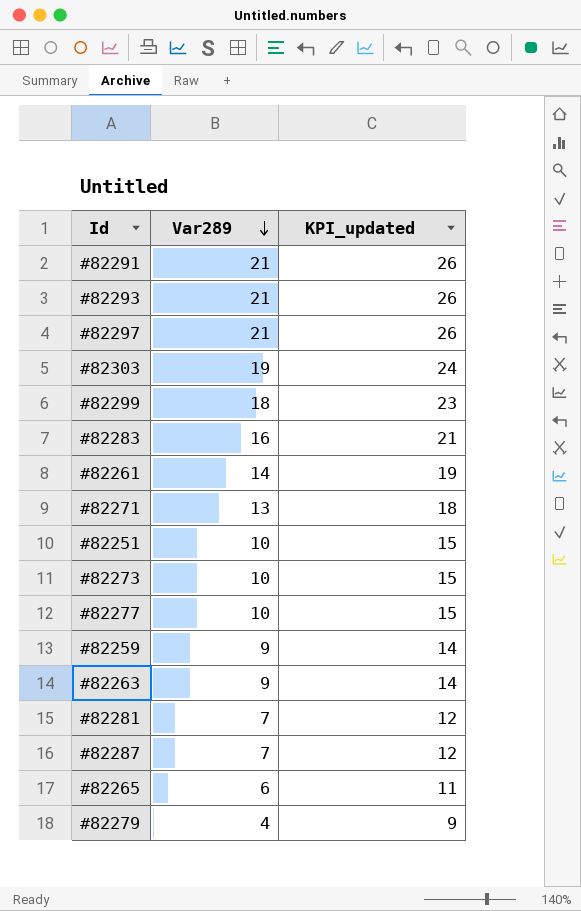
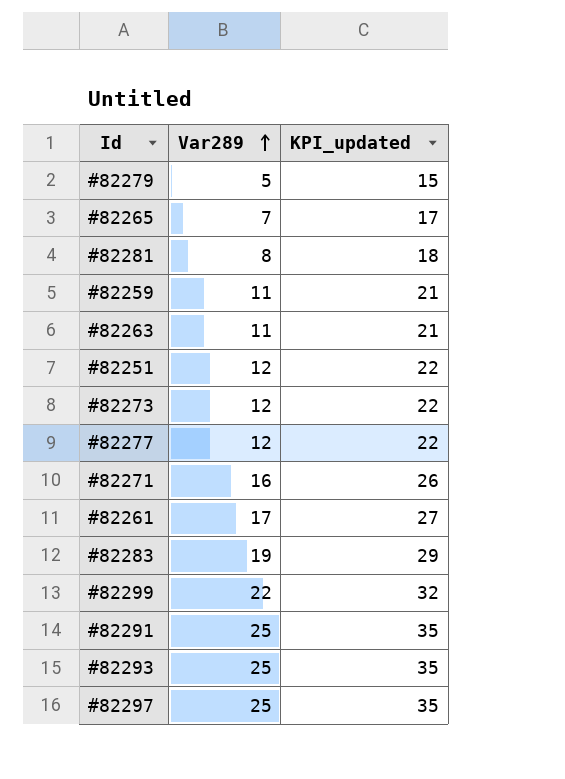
row order: Var289 descending -> Var289 ascending
column KPI_updated | formula: [Var289] + 5 -> [Var289] + 10
row #82303: 19 | 24 -> none
row #82287: 7 | 12 -> none
#82279 | Var289: 4 -> 5
#82265 | Var289: 6 -> 7
#82281 | Var289: 7 -> 8
#82259 | Var289: 9 -> 11
#82263 | Var289: 9 -> 11
#82251 | Var289: 10 -> 12
#82273 | Var289: 10 -> 12
#82277 | Var289: 10 -> 12
#82271 | Var289: 13 -> 16
#82261 | Var289: 14 -> 17
#82283 | Var289: 16 -> 19
#82299 | Var289: 18 -> 22
#82291 | Var289: 21 -> 25
#82293 | Var289: 21 -> 25
#82297 | Var289: 21 -> 25

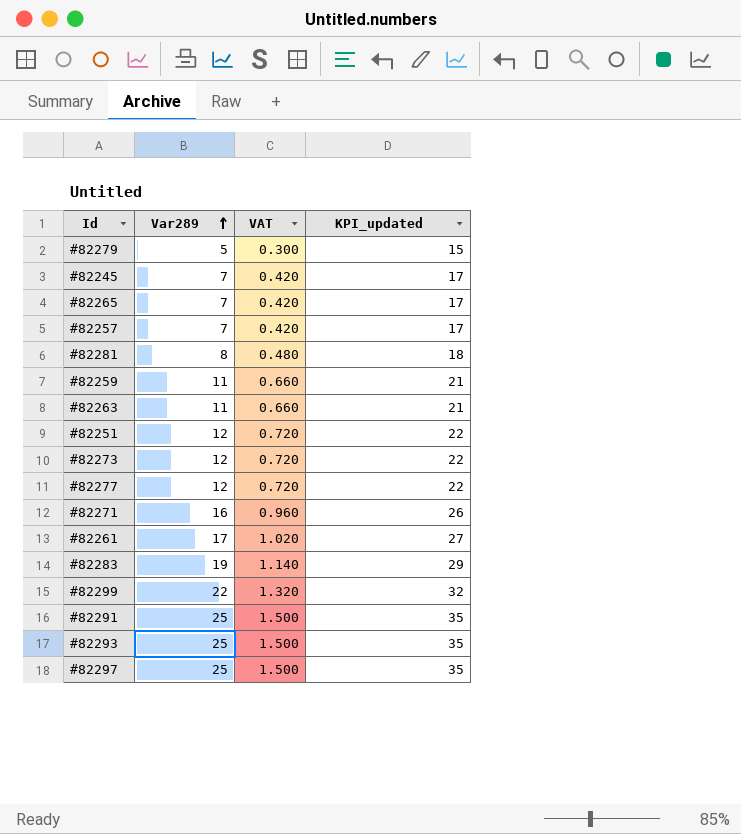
column VAT | formula: none -> [Var289] * 0.06
row #82245: none -> 7 | 0.420 | 17
row #82257: none -> 7 | 0.420 | 17

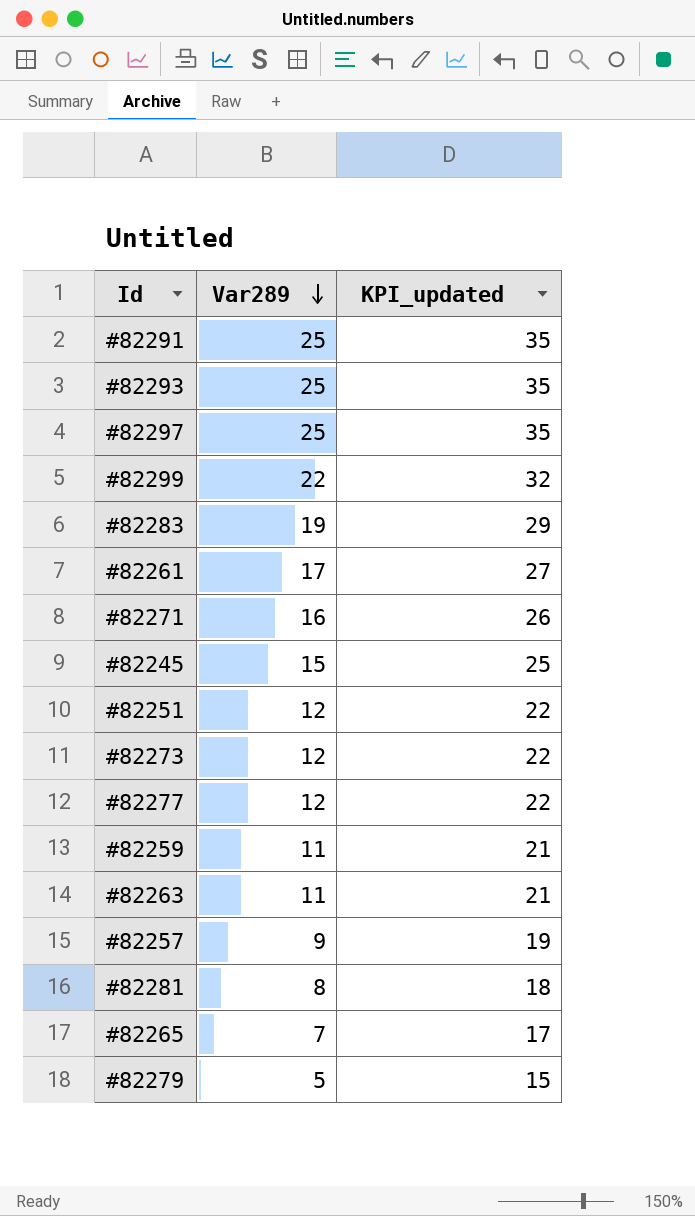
row order: Var289 ascending -> Var289 descending
column VAT | formula: [Var289] * 0.06 -> none
#82245 | Var289: 7 -> 15
#82245 | KPI_updated: 17 -> 25
#82257 | Var289: 7 -> 9
#82257 | KPI_updated: 17 -> 19

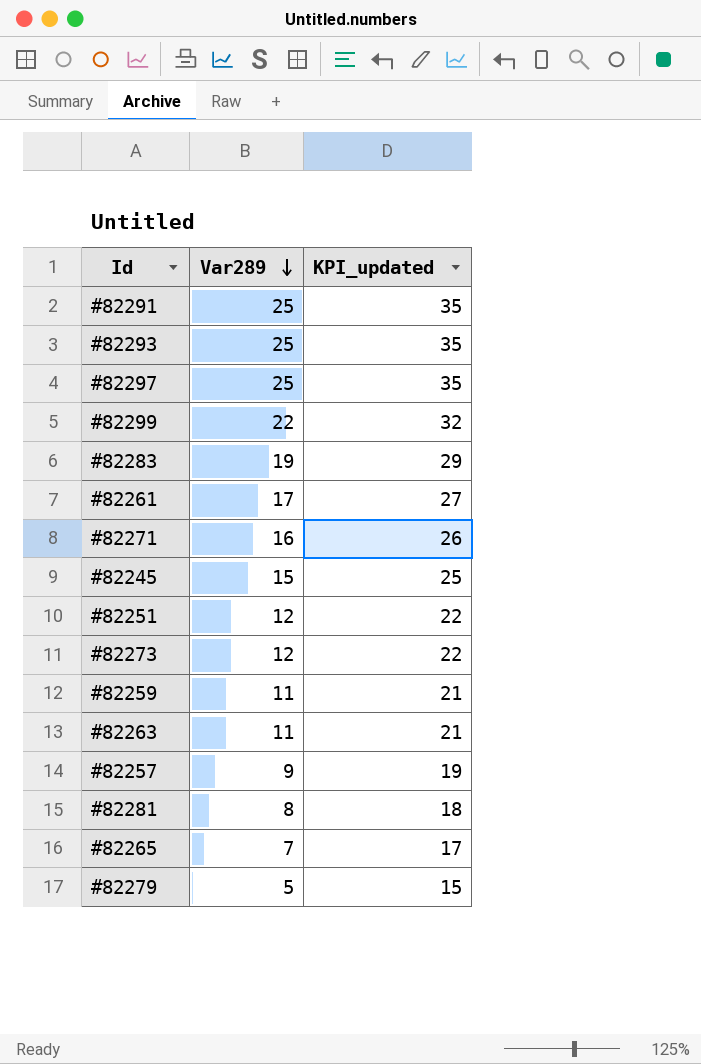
row #82277: 12 | 22 -> none

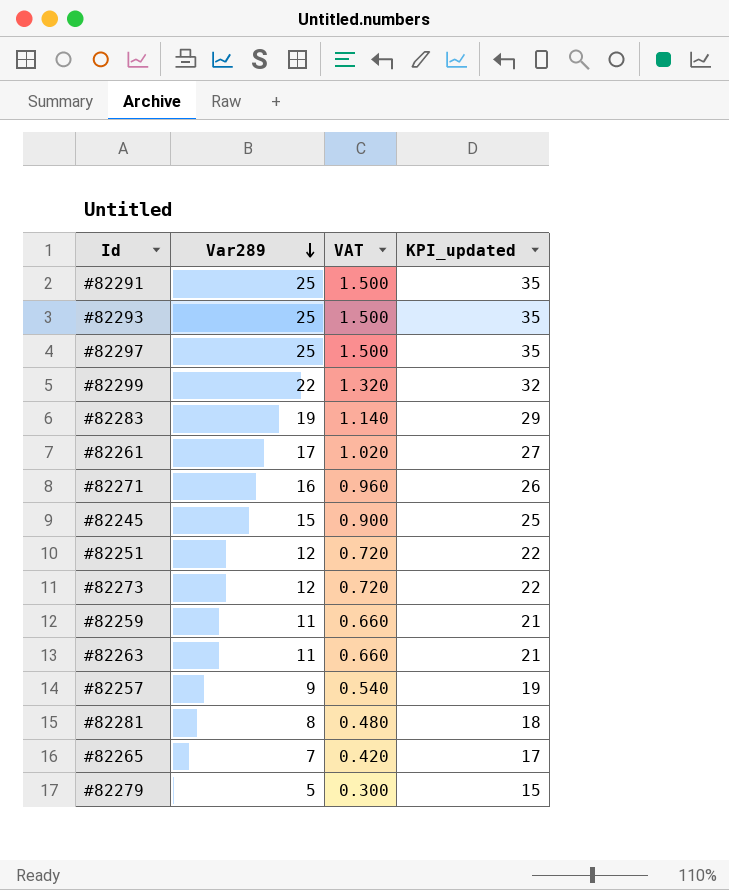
column VAT | formula: none -> [Var289] * 0.06

